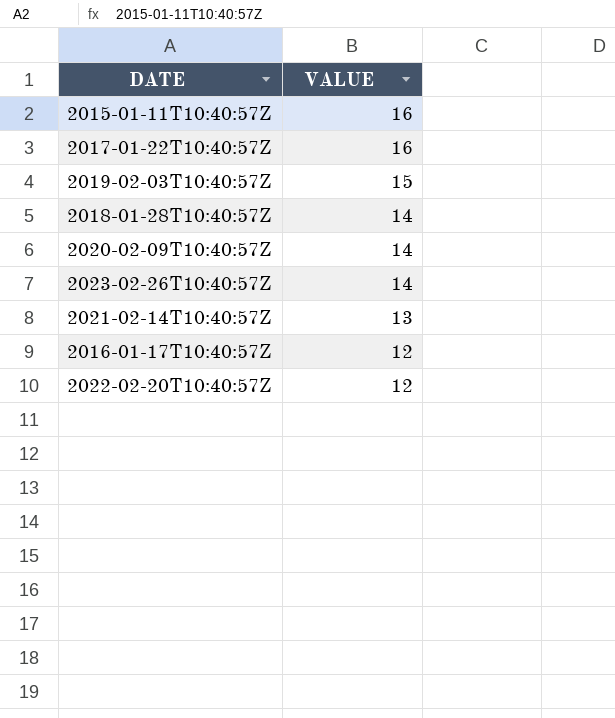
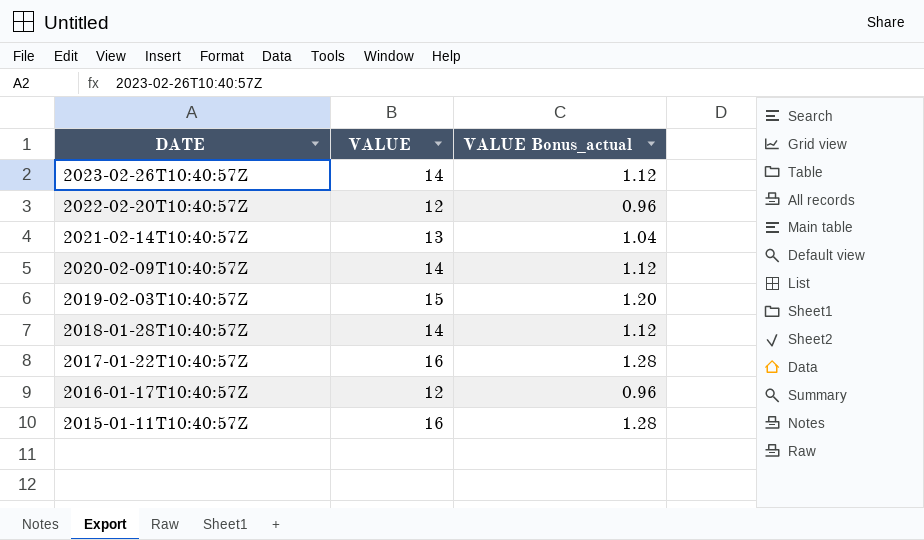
row order: VALUE descending -> DATE descending
column VALUE Bonus_actual | formula: none -> [VALUE] * 0.08

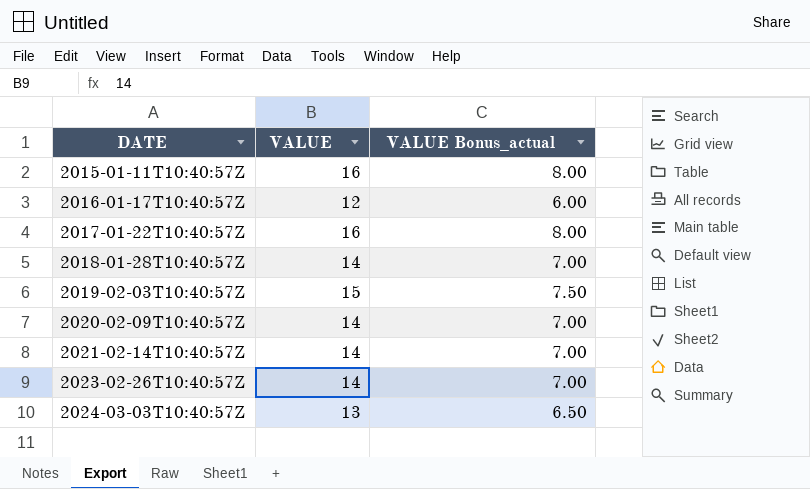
row order: DATE descending -> DATE ascending
column VALUE Bonus_actual | formula: [VALUE] * 0.08 -> [VALUE] * 0.5
row 2022-02-20T10:40:57Z: 12 | 0.96 -> none
2021-02-14T10:40:57Z | VALUE: 13 -> 14
row 2024-03-03T10:40:57Z: none -> 13 | 6.50

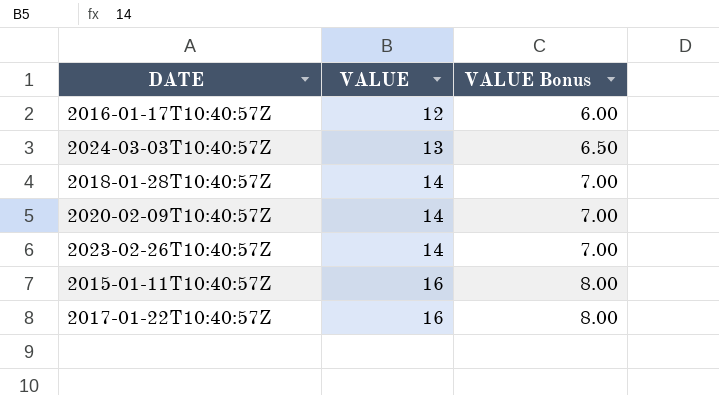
row order: DATE ascending -> VALUE ascending
column name: VALUE Bonus_actual -> VALUE Bonus
row 2019-02-03T10:40:57Z: 15 | 7.50 -> none
row 2021-02-14T10:40:57Z: 14 | 7.00 -> none

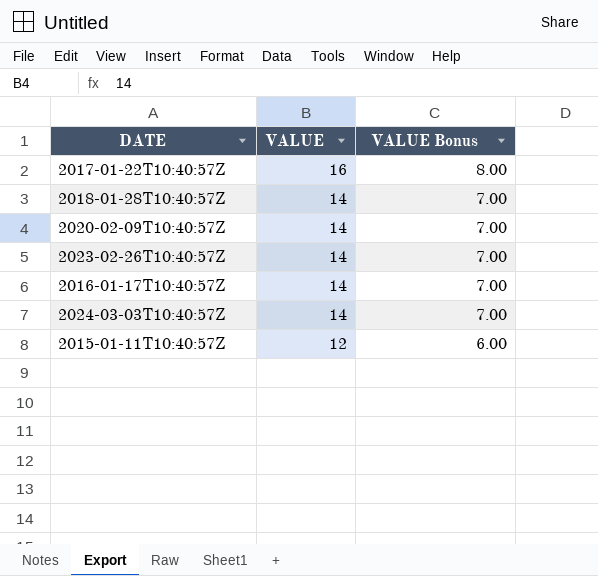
row order: VALUE ascending -> VALUE descending
2016-01-17T10:40:57Z | VALUE: 12 -> 14
2016-01-17T10:40:57Z | VALUE Bonus: 6.00 -> 7.00
2024-03-03T10:40:57Z | VALUE: 13 -> 14
2024-03-03T10:40:57Z | VALUE Bonus: 6.50 -> 7.00
2015-01-11T10:40:57Z | VALUE: 16 -> 12
2015-01-11T10:40:57Z | VALUE Bonus: 8.00 -> 6.00

